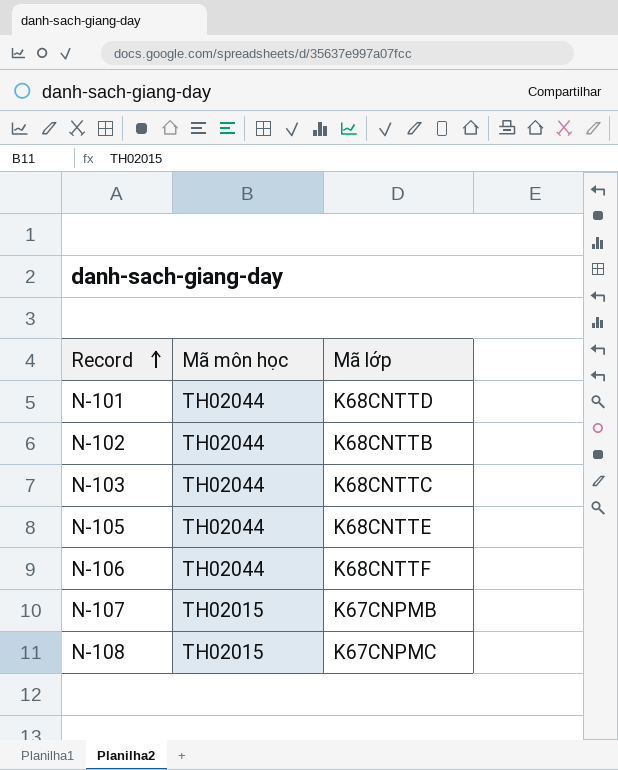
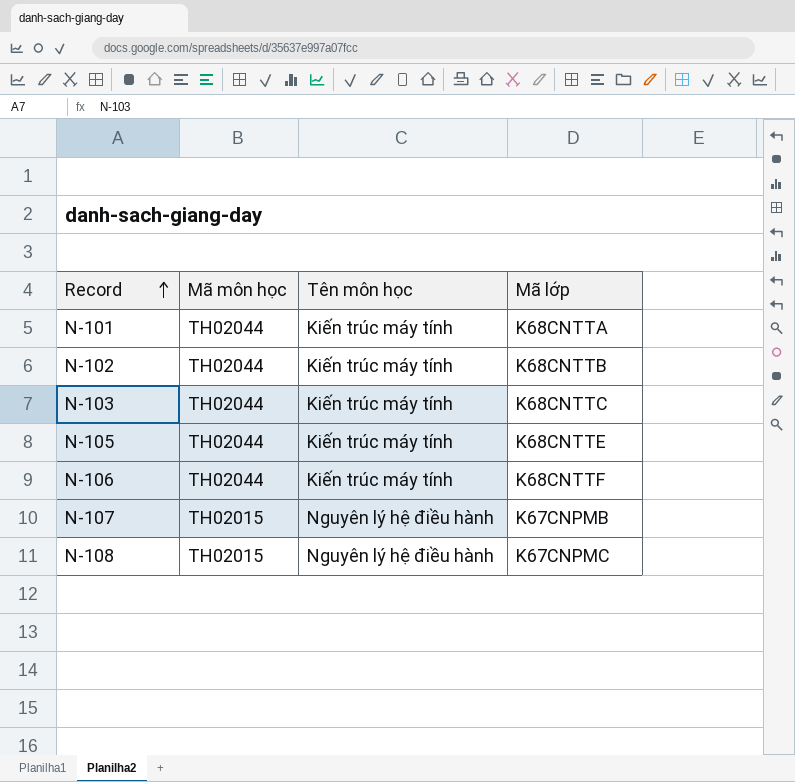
column Tên môn học | position: none -> 3
N-101 | Mã lớp: K68CNTTD -> K68CNTTA

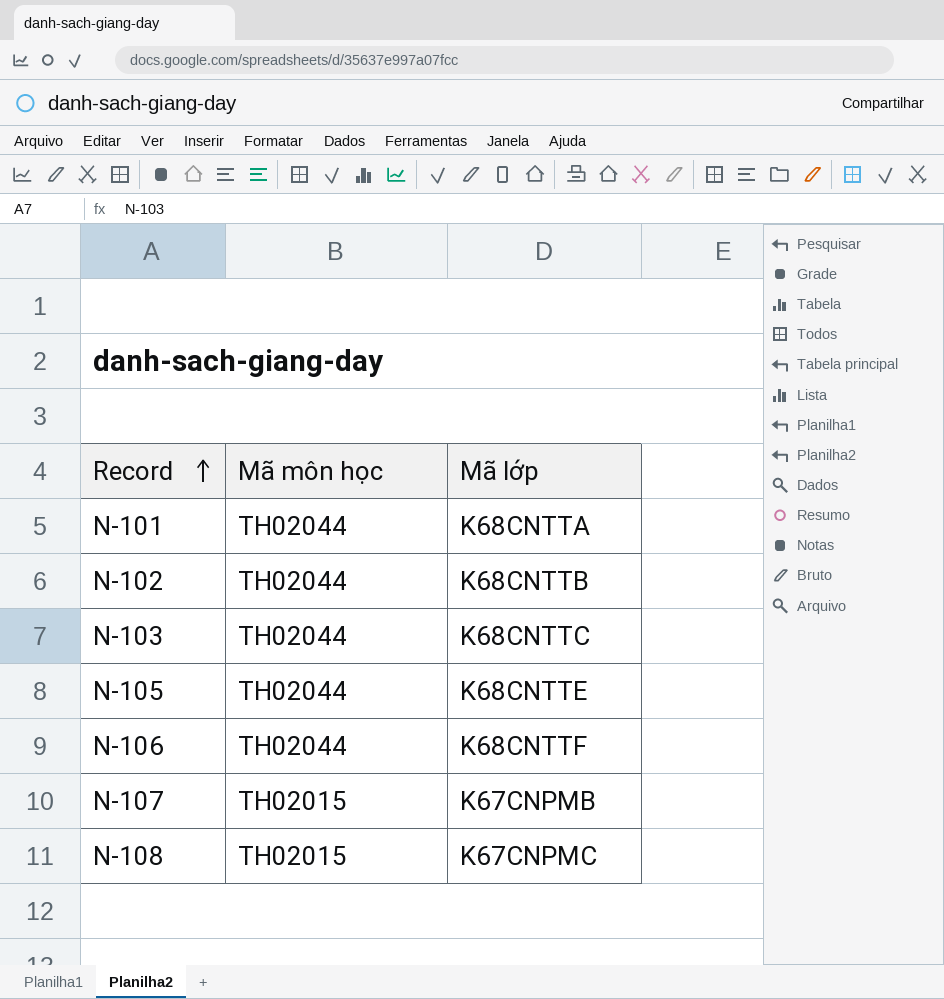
column Tên môn học | position: 3 -> none

